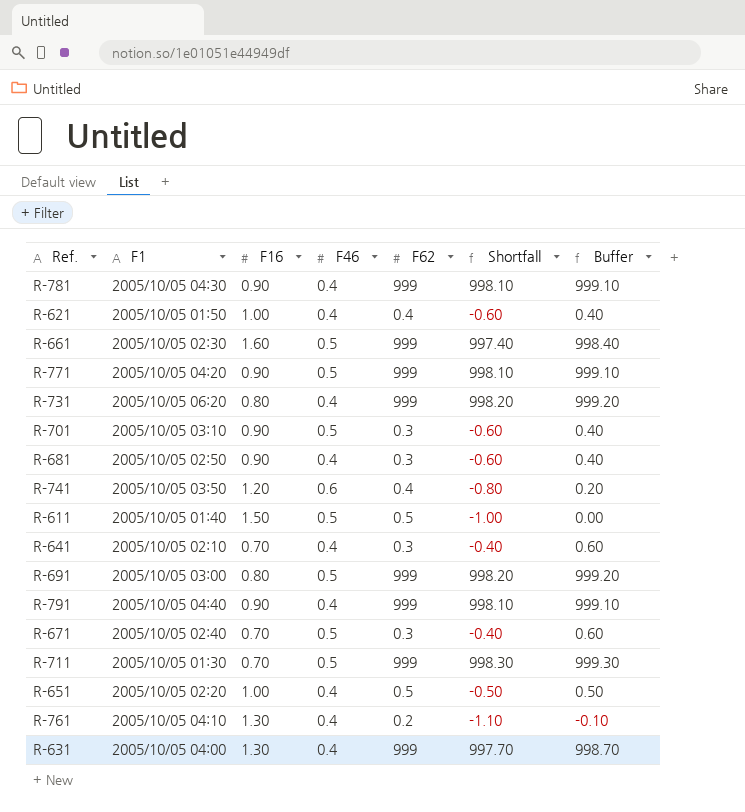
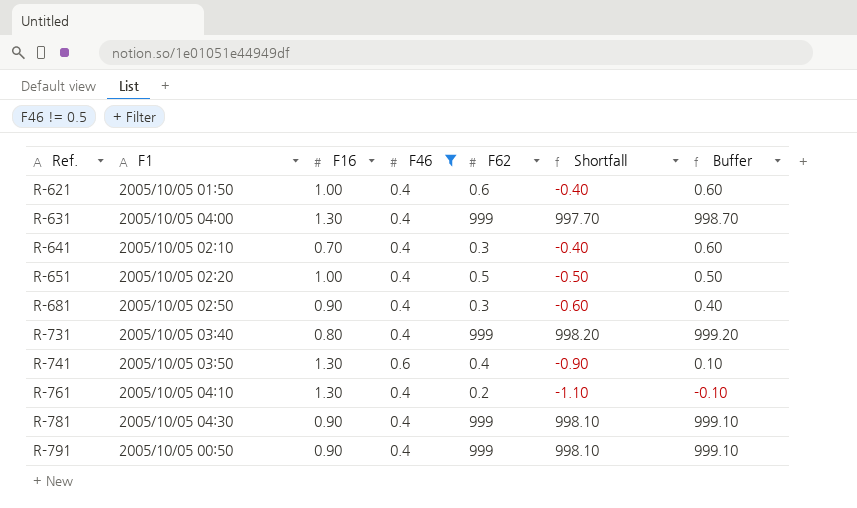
filter: none -> F46 != 0.5
row order: none -> Ref. ascending
R-621 | F62: 0.4 -> 0.6
R-621 | Shortfall: -0.60 -> -0.40
R-621 | Buffer: 0.40 -> 0.60
R-731 | F1: 2005/10/05 06:20 -> 2005/10/05 03:40
R-741 | F16: 1.20 -> 1.30
R-741 | Shortfall: -0.80 -> -0.90
R-741 | Buffer: 0.20 -> 0.10
R-791 | F1: 2005/10/05 04:40 -> 2005/10/05 00:50

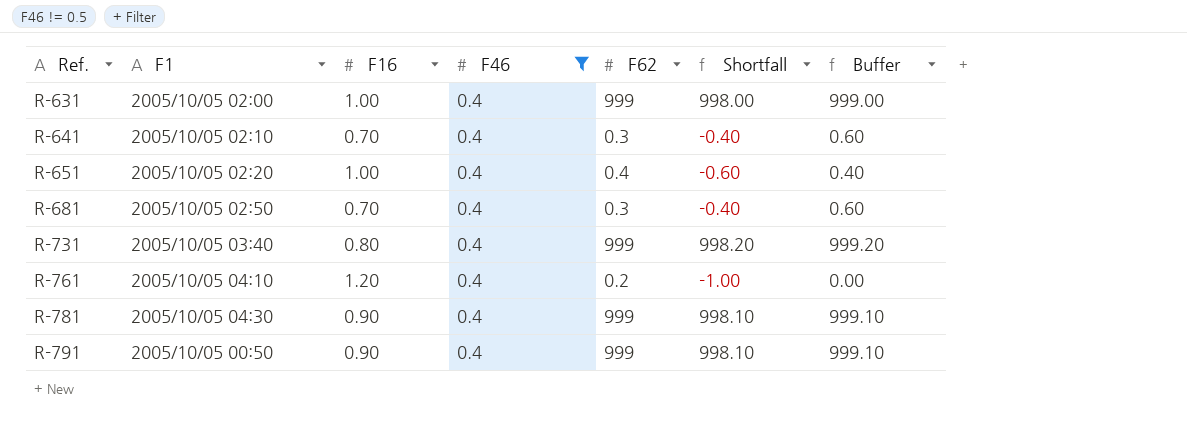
row R-621: 2005/10/05 01:50 | 1.00 | 0.4 | 0.6 | -0.40 | 0.60 -> none
row R-741: 2005/10/05 03:50 | 1.30 | 0.6 | 0.4 | -0.90 | 0.10 -> none
R-631 | F1: 2005/10/05 04:00 -> 2005/10/05 02:00
R-631 | F16: 1.30 -> 1.00
R-631 | Shortfall: 997.70 -> 998.00
R-631 | Buffer: 998.70 -> 999.00
R-651 | F62: 0.5 -> 0.4
R-651 | Shortfall: -0.50 -> -0.60
R-651 | Buffer: 0.50 -> 0.40
R-681 | F16: 0.90 -> 0.70
R-681 | Shortfall: -0.60 -> -0.40
R-681 | Buffer: 0.40 -> 0.60
R-761 | F16: 1.30 -> 1.20
R-761 | Shortfall: -1.10 -> -1.00
R-761 | Buffer: -0.10 -> 0.00

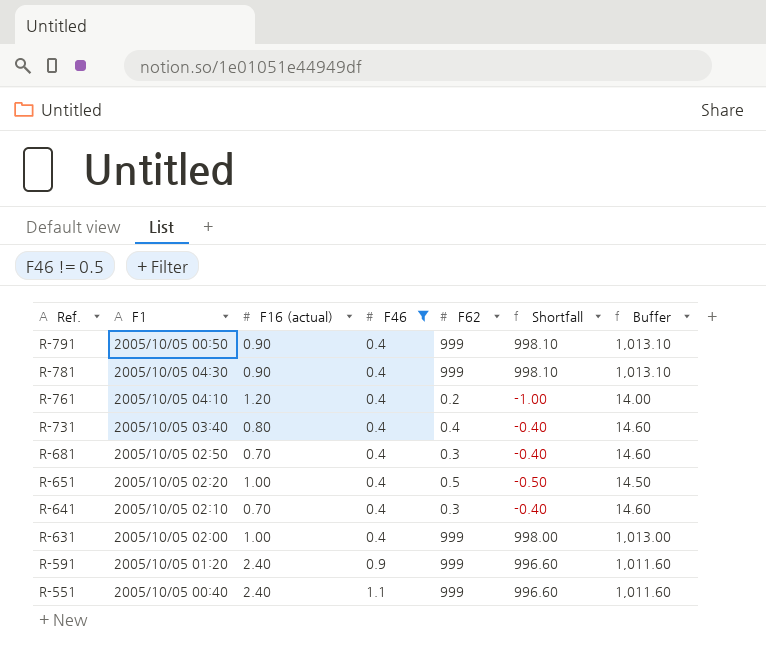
row order: Ref. ascending -> Ref. descending
column name: F16 -> F16 (actual)
column Buffer | formula: [Shortfall] + 1 -> [Shortfall] + 15
R-731 | F62: 999 -> 0.4
R-731 | Shortfall: 998.20 -> -0.40
R-651 | F62: 0.4 -> 0.5
R-651 | Shortfall: -0.60 -> -0.50
row R-591: none -> 2005/10/05 01:20 | 2.40 | 0.9 | 999 | 996.60 | 1,011.60
row R-551: none -> 2005/10/05 00:40 | 2.40 | 1.1 | 999 | 996.60 | 1,011.60

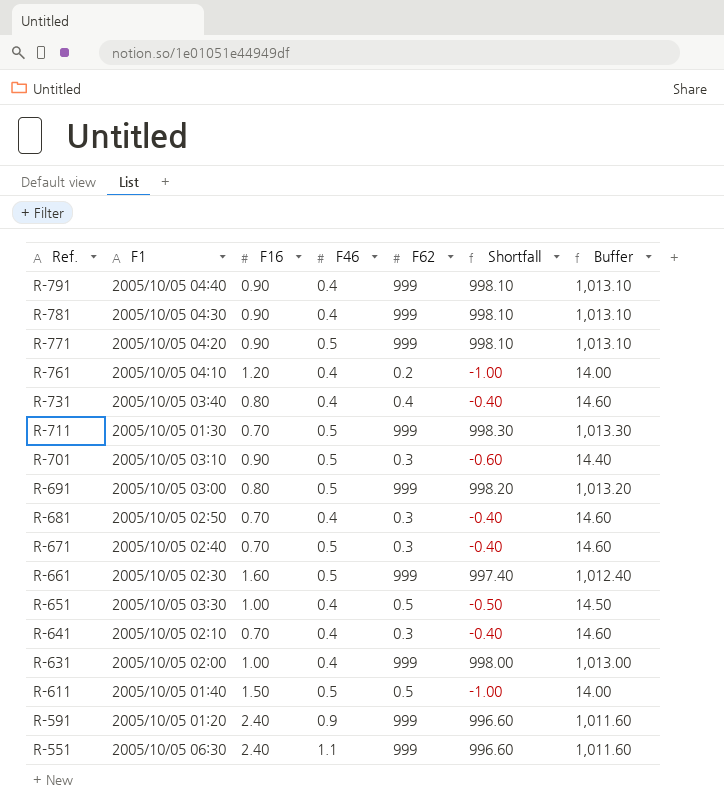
filter: F46 != 0.5 -> none
column name: F16 (actual) -> F16
R-791 | F1: 2005/10/05 00:50 -> 2005/10/05 04:40
R-651 | F1: 2005/10/05 02:20 -> 2005/10/05 03:30
R-551 | F1: 2005/10/05 00:40 -> 2005/10/05 06:30

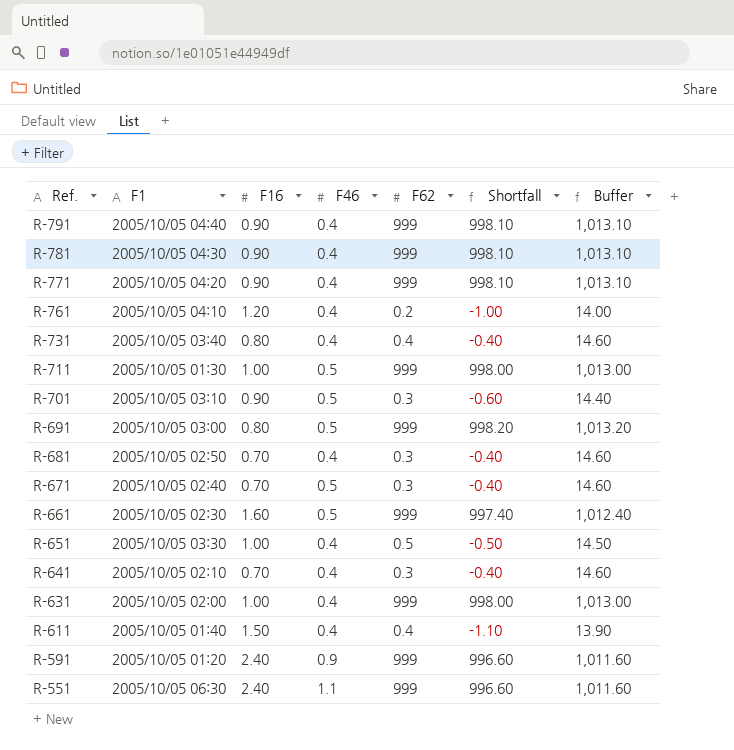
R-771 | F46: 0.5 -> 0.4
R-711 | F16: 0.70 -> 1.00
R-711 | Shortfall: 998.30 -> 998.00
R-711 | Buffer: 1,013.30 -> 1,013.00
R-611 | F46: 0.5 -> 0.4
R-611 | F62: 0.5 -> 0.4
R-611 | Shortfall: -1.00 -> -1.10
R-611 | Buffer: 14.00 -> 13.90

